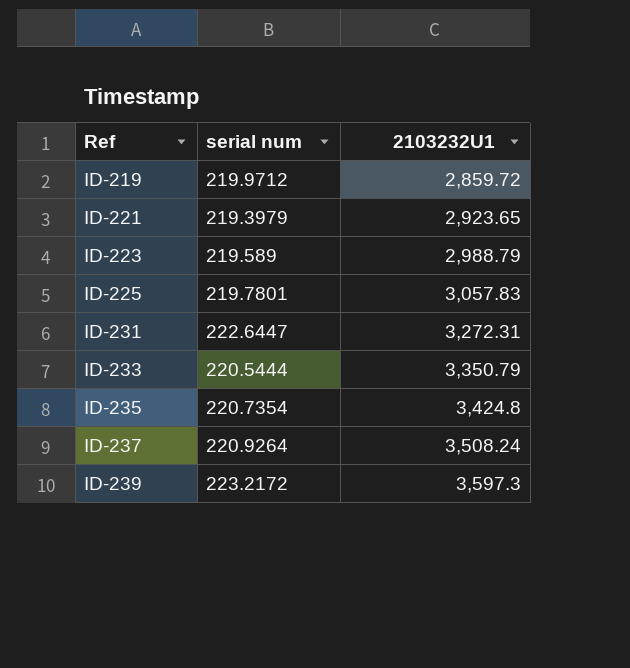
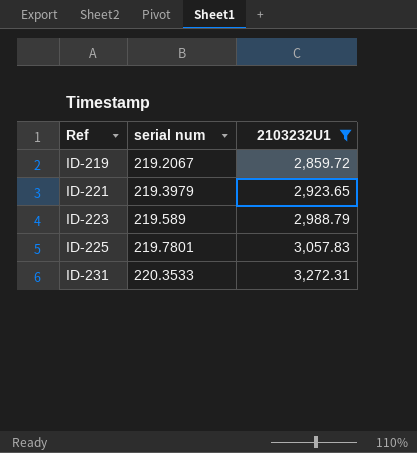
filter: none -> 2103232U1 <= 3,272.31
ID-219 | serial num: 219.9712 -> 219.2067
ID-231 | serial num: 222.6447 -> 220.3533

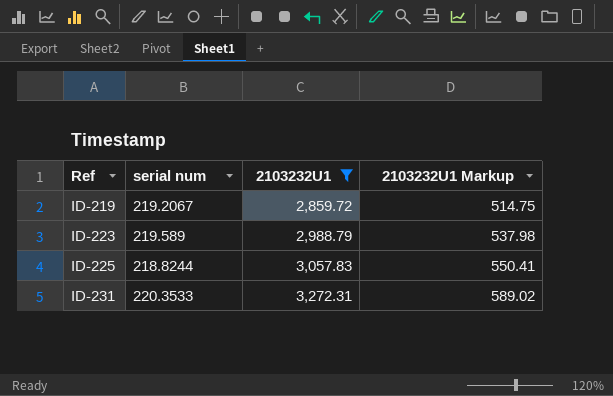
column 2103232U1 Markup | formula: none -> [2103232U1] * 0.18
row ID-221: 219.3979 | 2,923.65 -> none
ID-225 | serial num: 219.7801 -> 218.8244

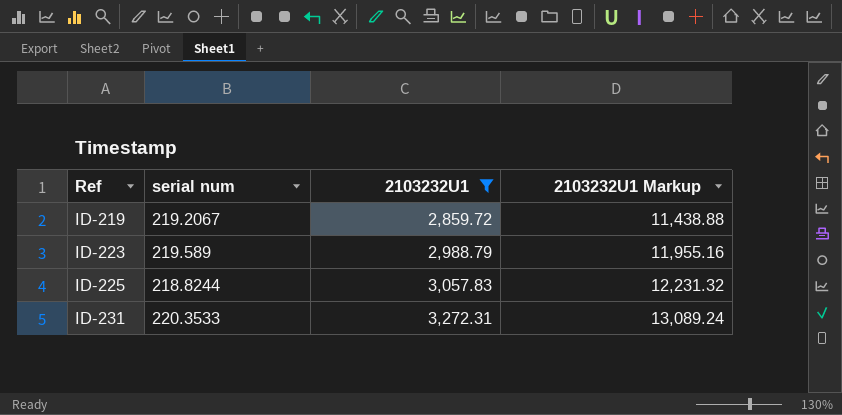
column 2103232U1 Markup | formula: [2103232U1] * 0.18 -> [2103232U1] * 4

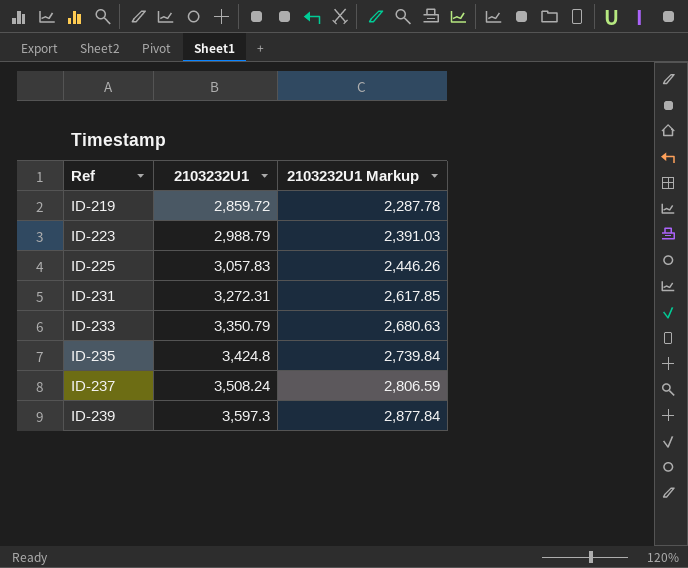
filter: 2103232U1 <= 3,272.31 -> none
column serial num | position: 2 -> none
column 2103232U1 Markup | formula: [2103232U1] * 4 -> [2103232U1] * 0.8

